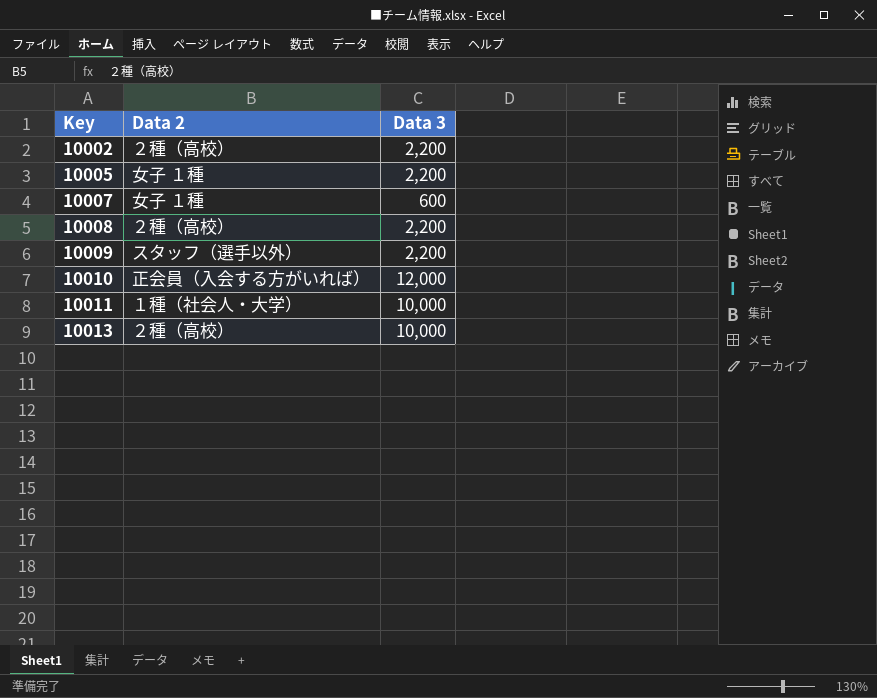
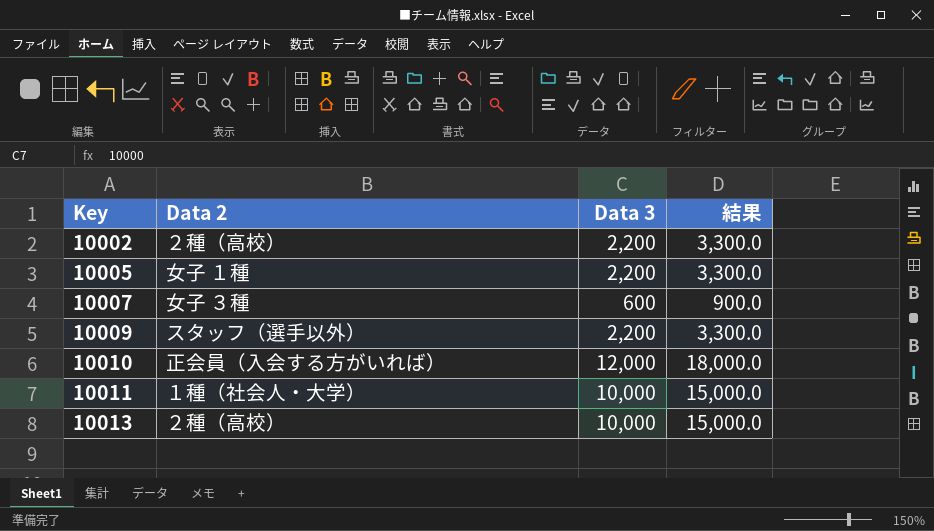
column 結果 | formula: none -> [Data 3] * 1.5
row 10008: ２種（高校） | 2,200 -> none
10007 | Data 2: 女子 １種 -> 女子 ３種

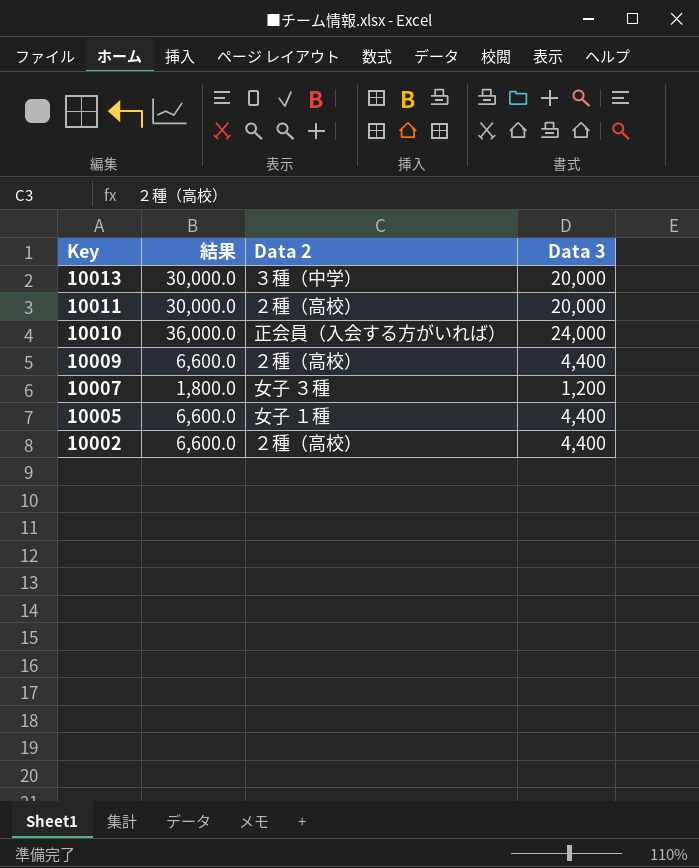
row order: Key ascending -> Key descending
column 結果 | position: 4 -> 2
10013 | 結果: 15,000.0 -> 30,000.0
10013 | Data 2: ２種（高校） -> ３種（中学）
10013 | Data 3: 10,000 -> 20,000
10011 | 結果: 15,000.0 -> 30,000.0
10011 | Data 2: １種（社会人・大学） -> ２種（高校）
10011 | Data 3: 10,000 -> 20,000
10010 | 結果: 18,000.0 -> 36,000.0
10010 | Data 3: 12,000 -> 24,000
10009 | 結果: 3,300.0 -> 6,600.0
10009 | Data 2: スタッフ（選手以外） -> ２種（高校）
10009 | Data 3: 2,200 -> 4,400
10007 | 結果: 900.0 -> 1,800.0
10007 | Data 3: 600 -> 1,200
10005 | 結果: 3,300.0 -> 6,600.0
10005 | Data 3: 2,200 -> 4,400
10002 | 結果: 3,300.0 -> 6,600.0
10002 | Data 3: 2,200 -> 4,400

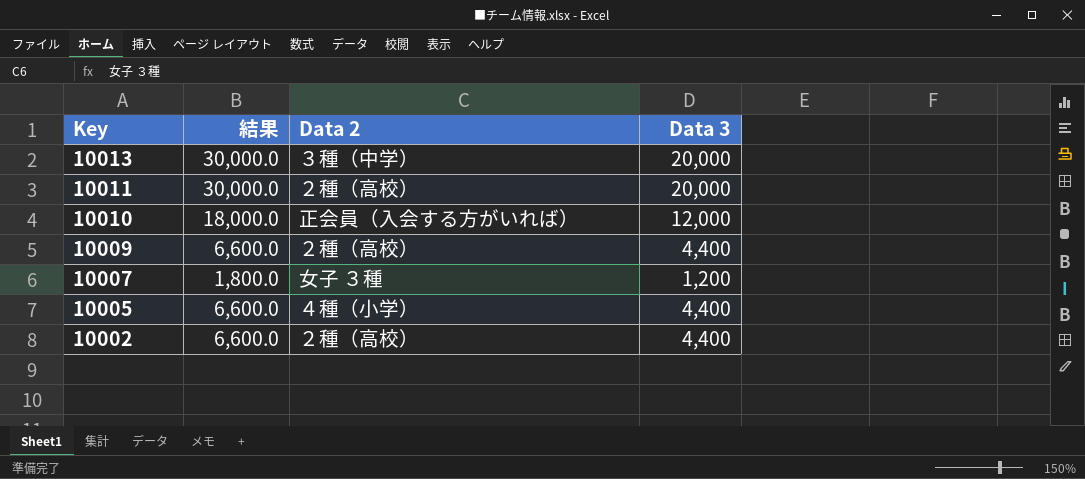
10010 | 結果: 36,000.0 -> 18,000.0
10010 | Data 3: 24,000 -> 12,000
10005 | Data 2: 女子 １種 -> ４種（小学）

